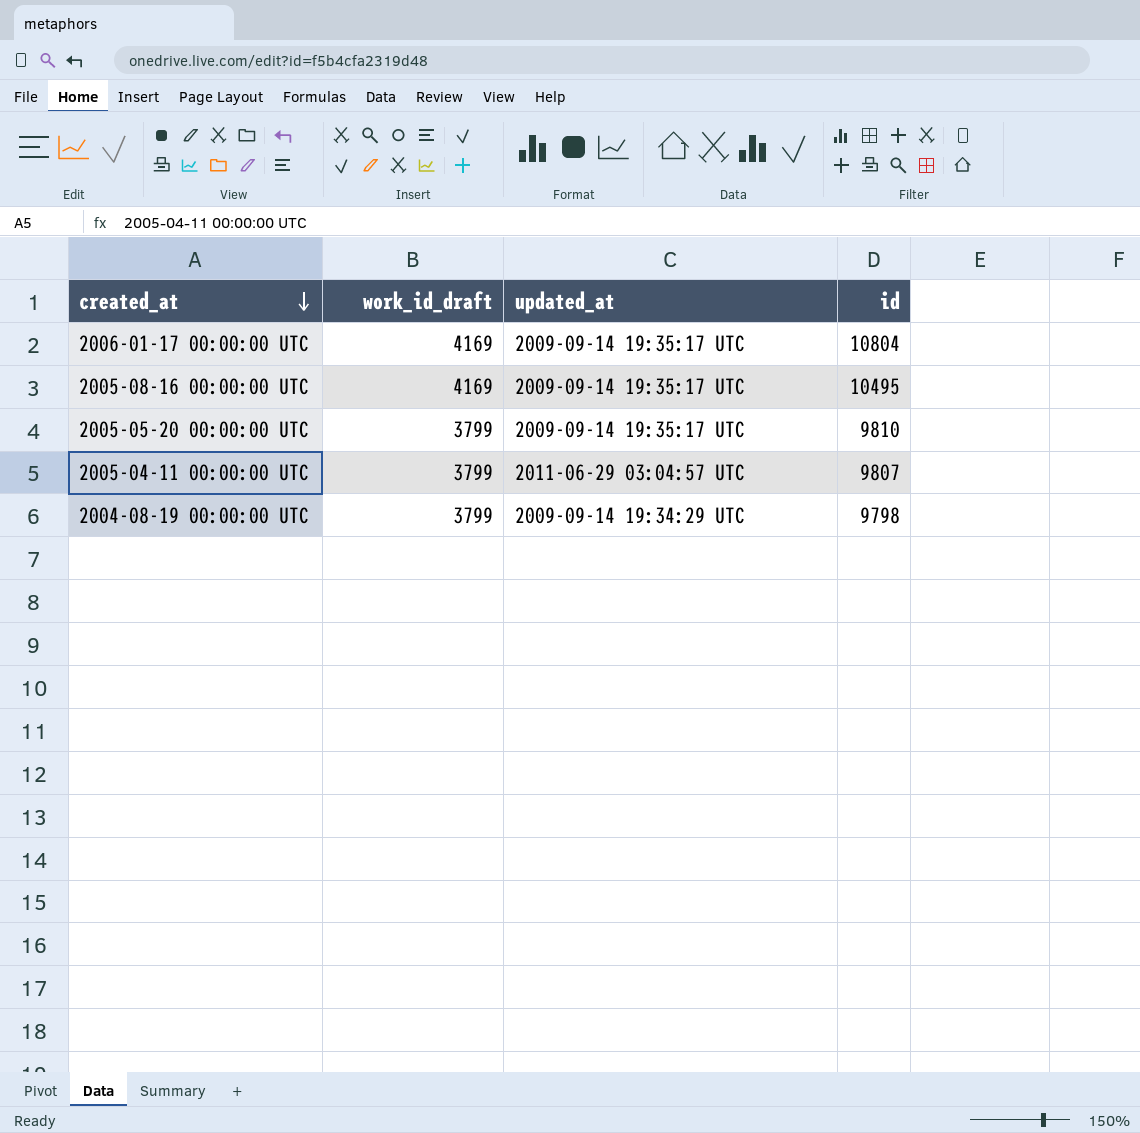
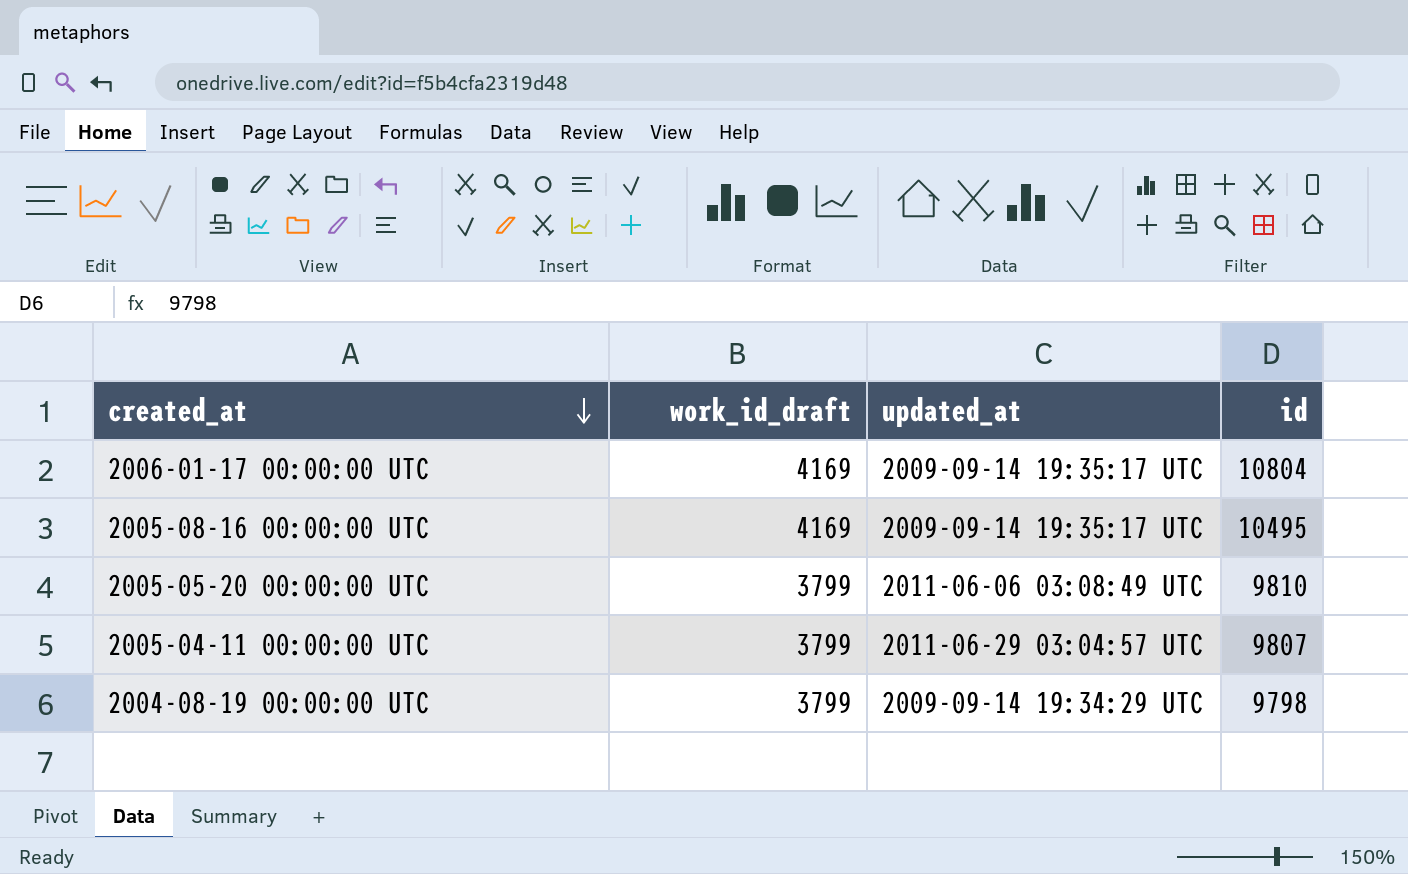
2005-05-20 00:00:00 UTC | updated_at: 2009-09-14 19:35:17 UTC -> 2011-06-06 03:08:49 UTC

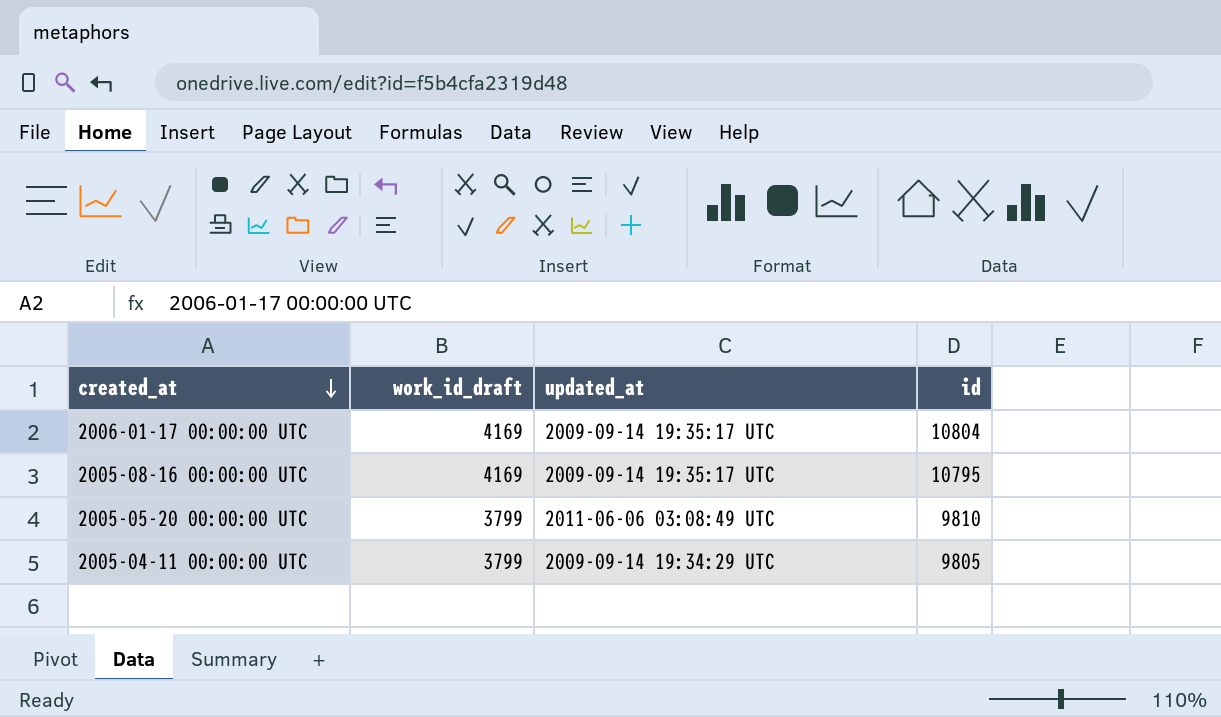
row 2004-08-19 00:00:00 UTC: 3799 | 2009-09-14 19:34:29 UTC | 9798 -> none
2005-08-16 00:00:00 UTC | id: 10495 -> 10795
2005-04-11 00:00:00 UTC | updated_at: 2011-06-29 03:04:57 UTC -> 2009-09-14 19:34:29 UTC
2005-04-11 00:00:00 UTC | id: 9807 -> 9805

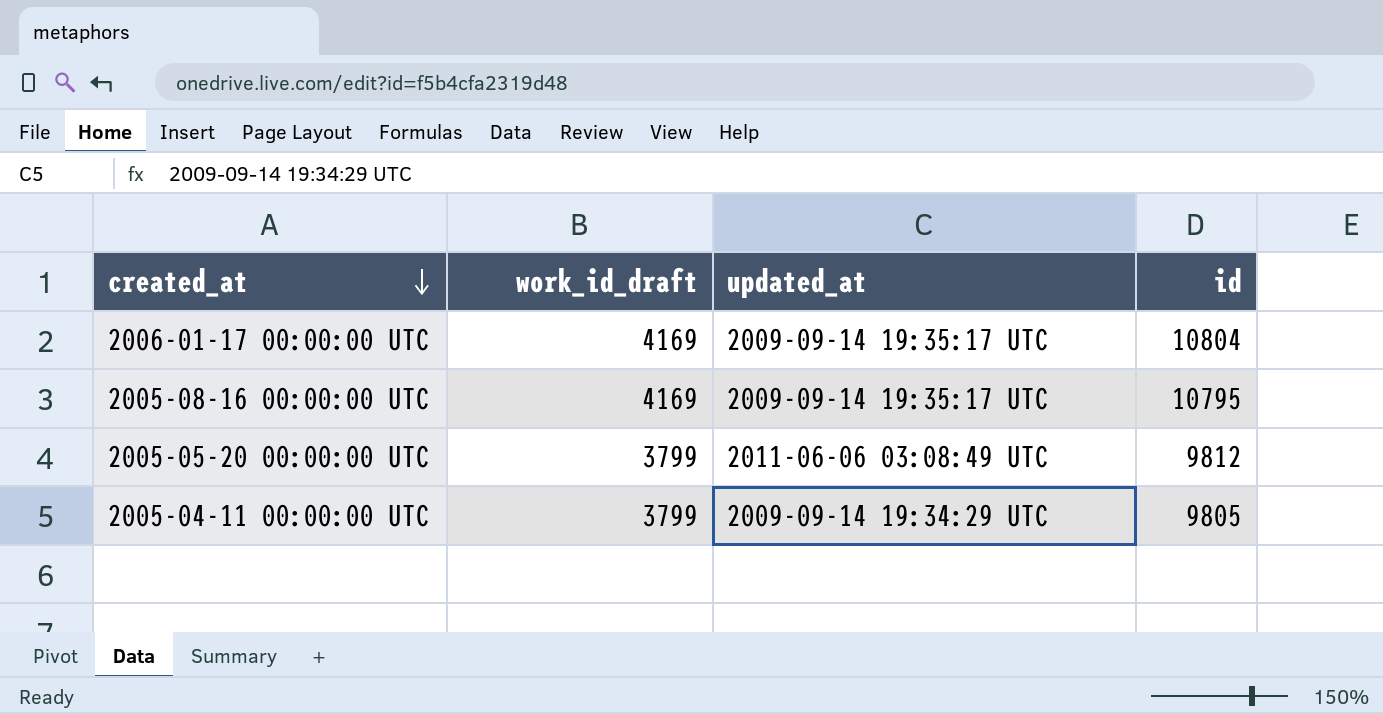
2005-05-20 00:00:00 UTC | id: 9810 -> 9812

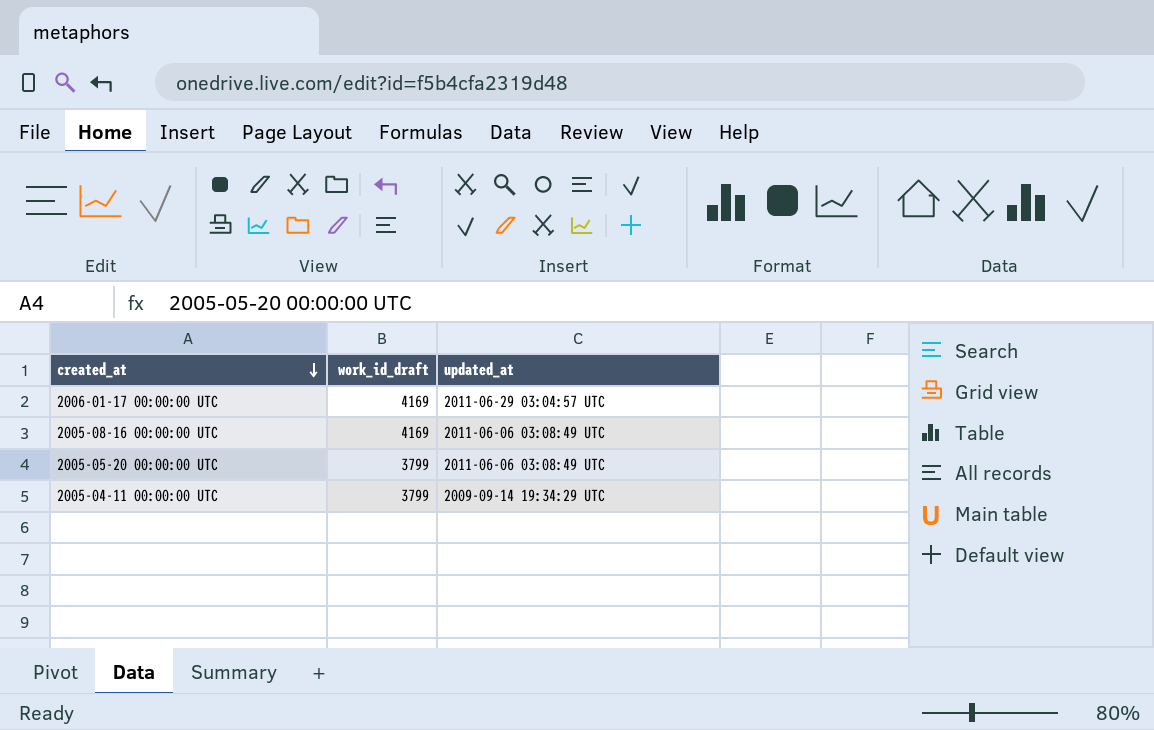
column id | position: 4 -> none
2006-01-17 00:00:00 UTC | updated_at: 2009-09-14 19:35:17 UTC -> 2011-06-29 03:04:57 UTC
2005-08-16 00:00:00 UTC | updated_at: 2009-09-14 19:35:17 UTC -> 2011-06-06 03:08:49 UTC

